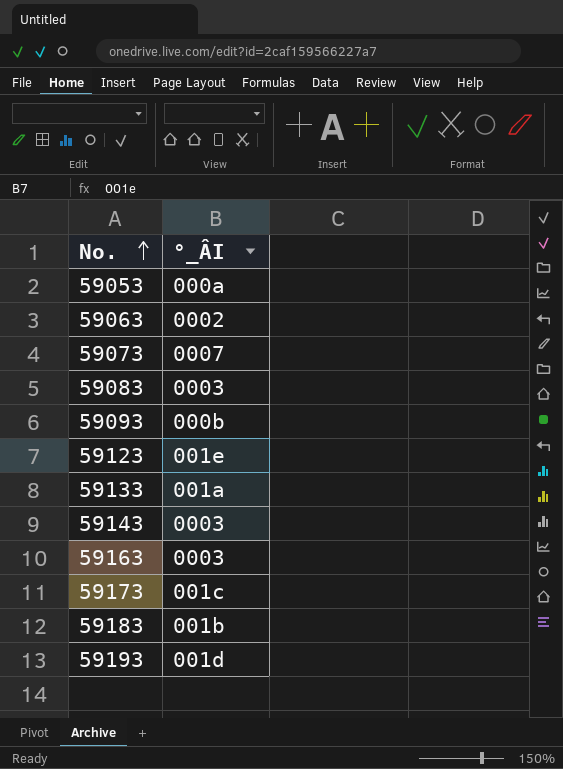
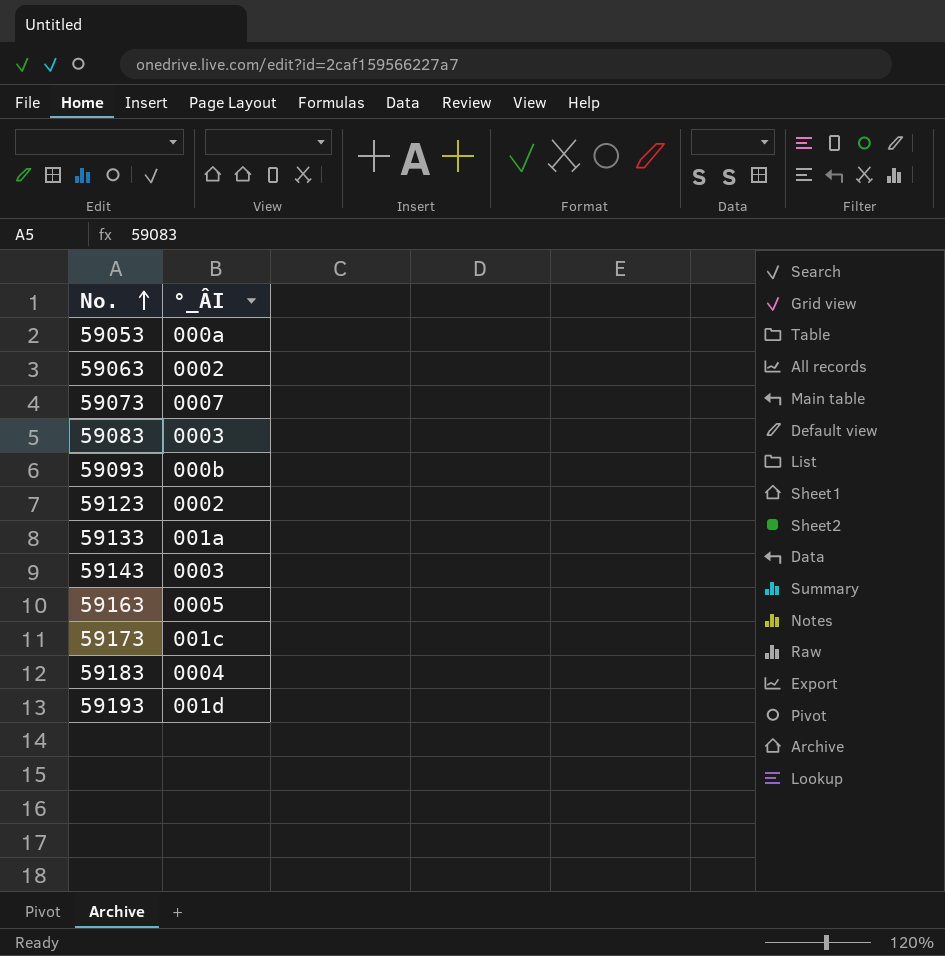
59123 | °_ÂI: 001e -> 0002
59163 | °_ÂI: 0003 -> 0005
59183 | °_ÂI: 001b -> 0004

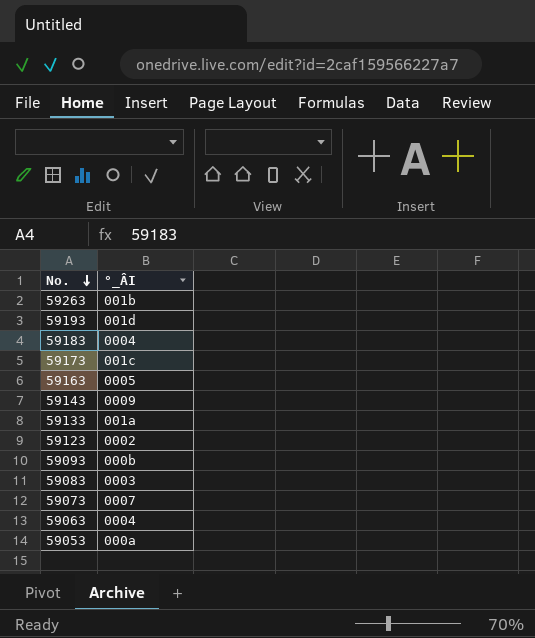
row order: No. ascending -> No. descending
row 59263: none -> 001b
59143 | °_ÂI: 0003 -> 0009
59063 | °_ÂI: 0002 -> 0004

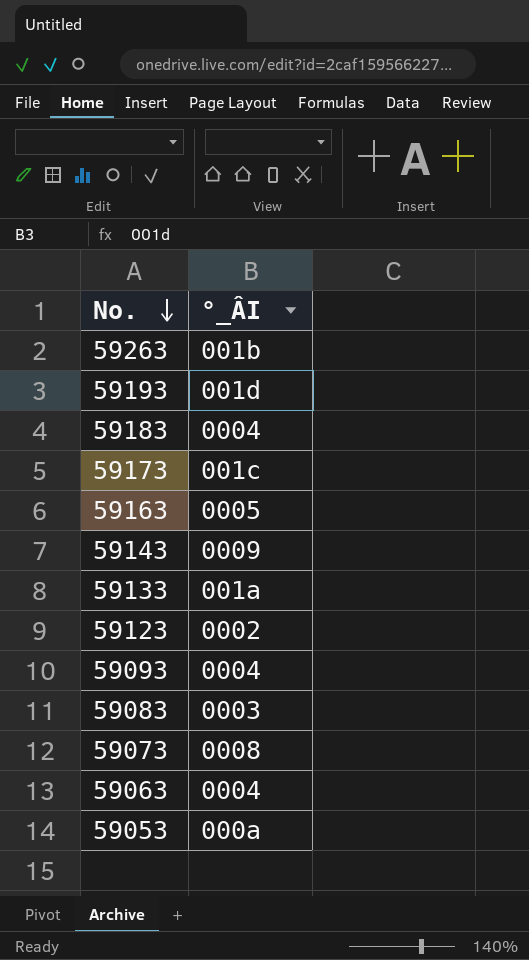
59093 | °_ÂI: 000b -> 0004
59073 | °_ÂI: 0007 -> 0008

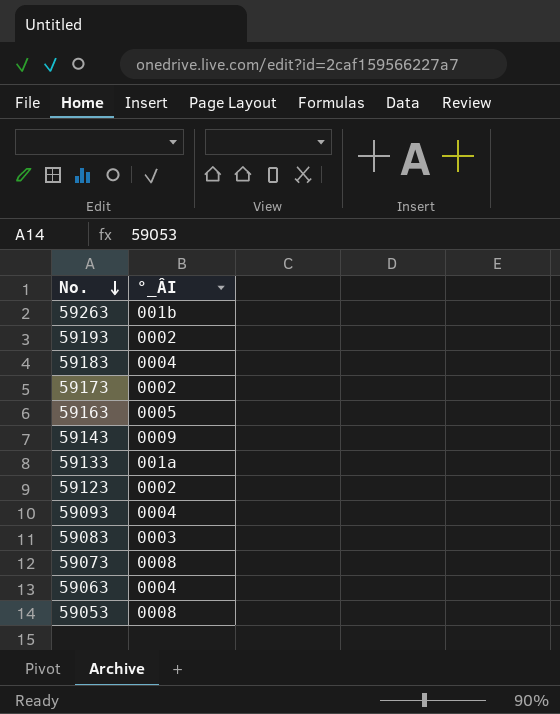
59193 | °_ÂI: 001d -> 0002
59173 | °_ÂI: 001c -> 0002
59053 | °_ÂI: 000a -> 0008

